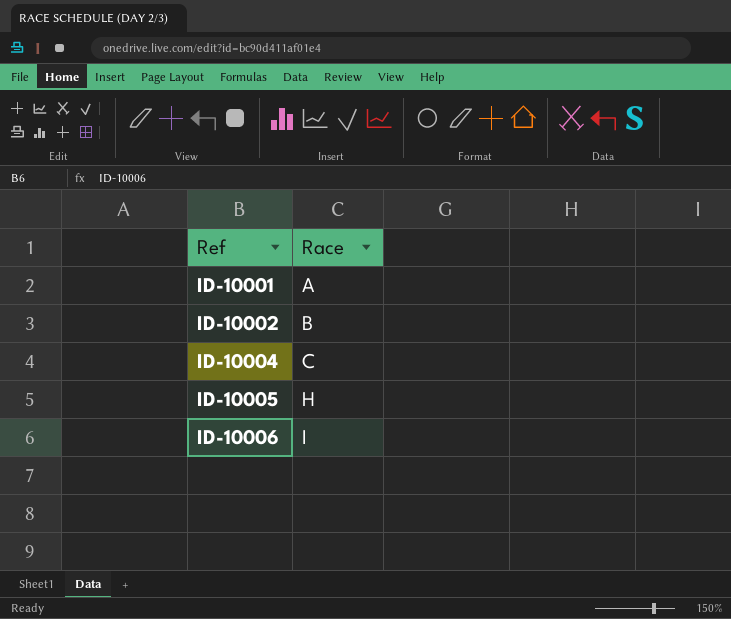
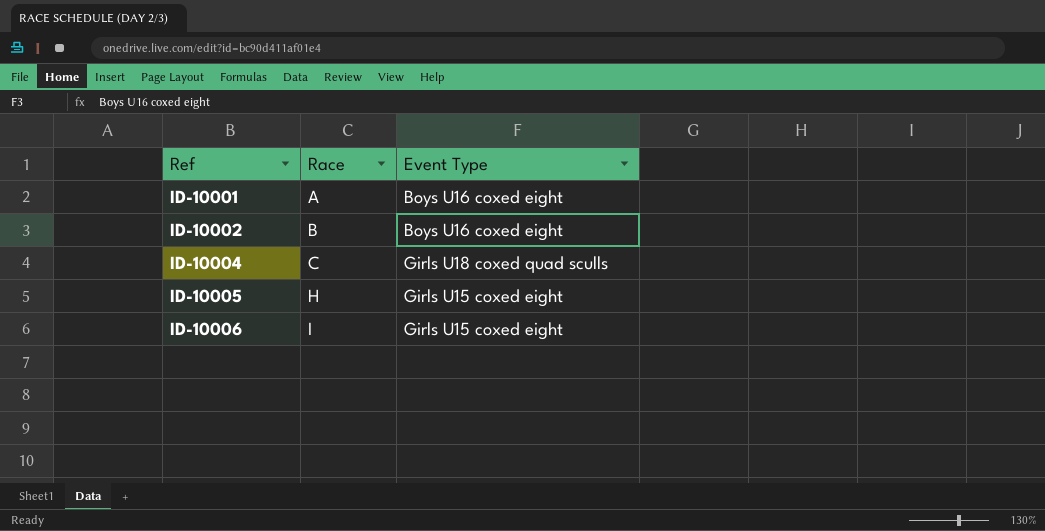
column Event Type | position: none -> 3

